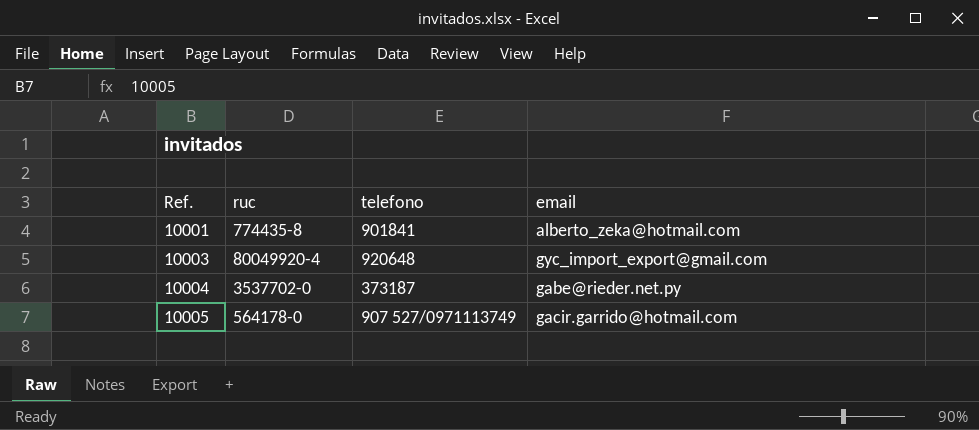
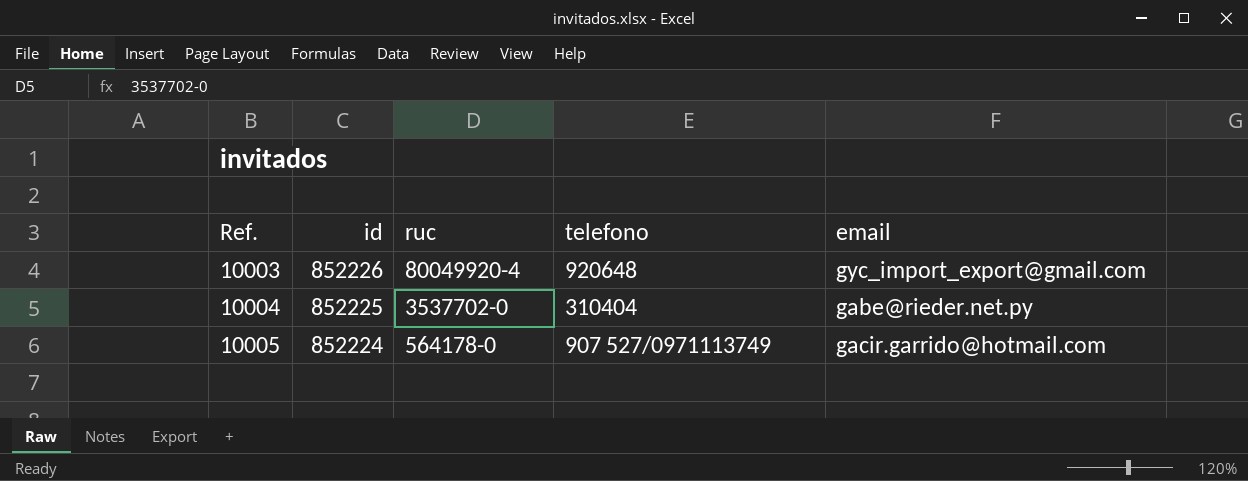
column id | position: none -> 2
row 10001: 774435-8 | 901841 | alberto_zeka@hotmail.com -> none
10004 | telefono: 373187 -> 310404

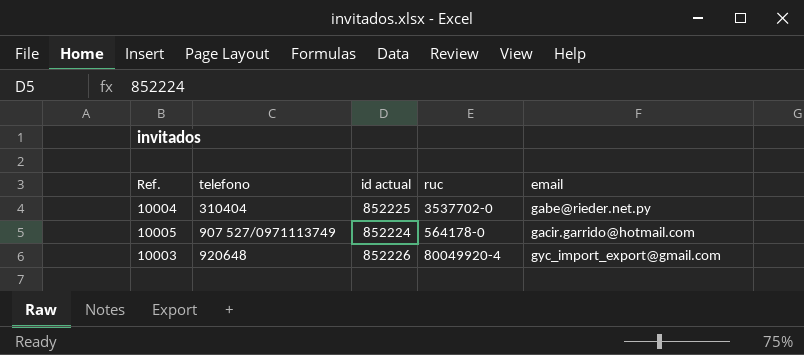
row order: Ref. ascending -> email ascending
column telefono | position: 4 -> 2
column name: id -> id actual

